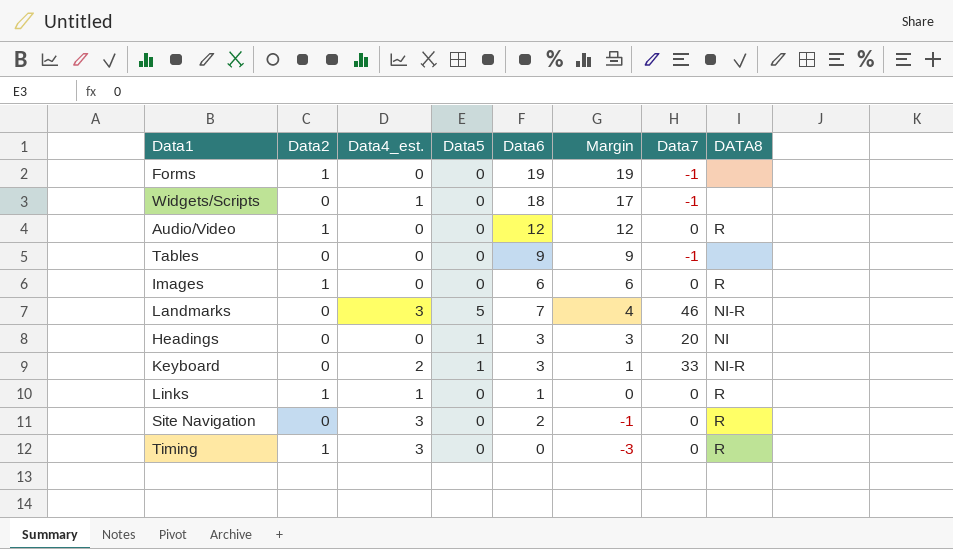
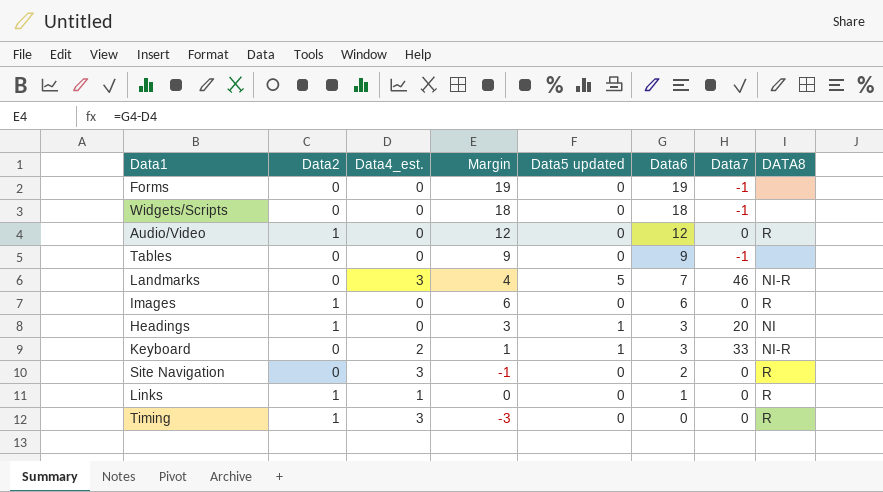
row order: Margin descending -> Data6 descending
column Margin | position: 6 -> 4
column name: Data5 -> Data5 updated
Forms | Data2: 1 -> 0
Widgets/Scripts | Data4_est.: 1 -> 0
Widgets/Scripts | Margin: 17 -> 18
Headings | Data2: 0 -> 1

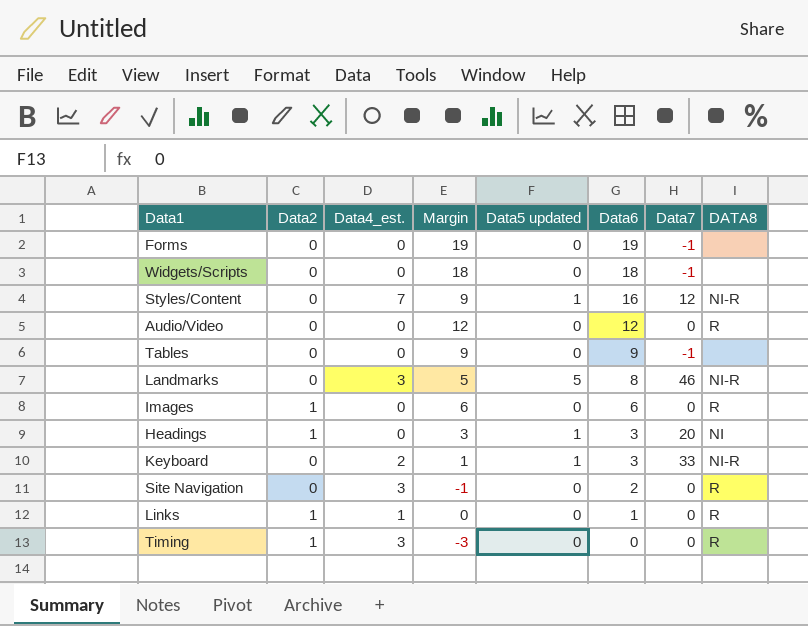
row Styles/Content: none -> 0 | 7 | 9 | 1 | 16 | 12 | NI-R
Audio/Video | Data2: 1 -> 0
Landmarks | Margin: 4 -> 5
Landmarks | Data6: 7 -> 8

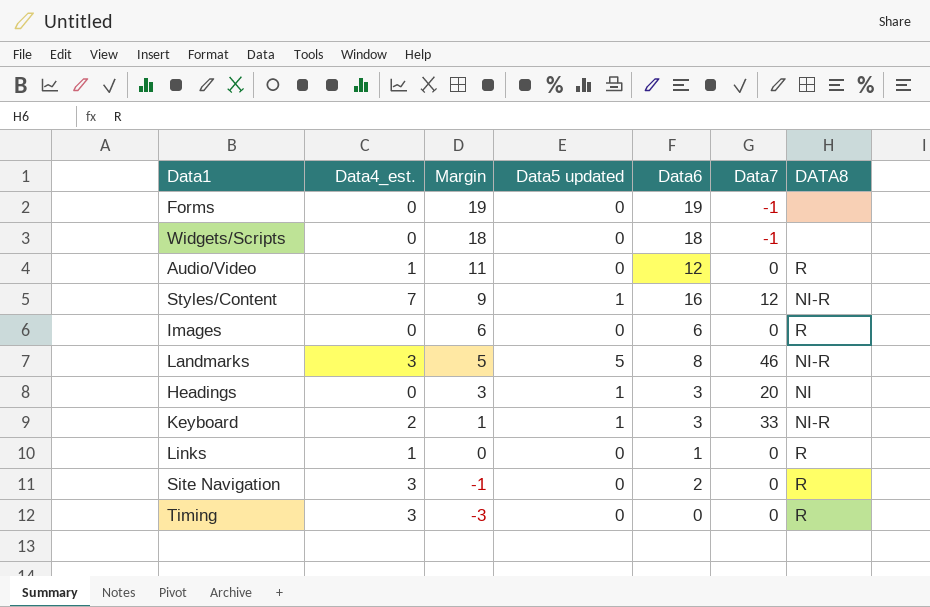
row order: Data6 descending -> Margin descending
column Data2 | position: 2 -> none
row Tables: 0 | 0 | 9 | 0 | 9 | -1 | none -> none
Audio/Video | Data4_est.: 0 -> 1
Audio/Video | Margin: 12 -> 11

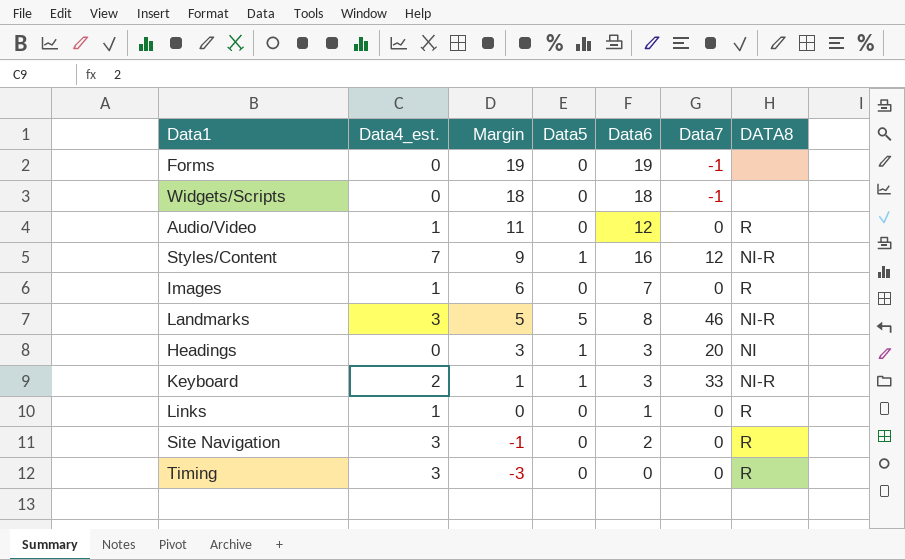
column name: Data5 updated -> Data5
Images | Data4_est.: 0 -> 1
Images | Data6: 6 -> 7

